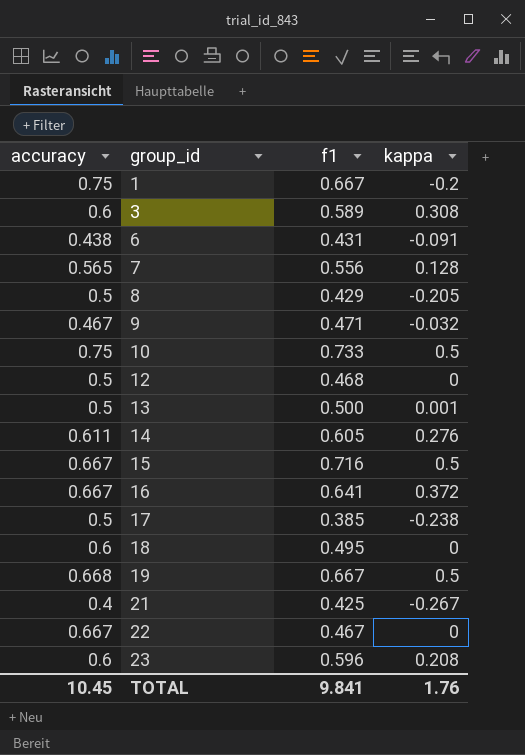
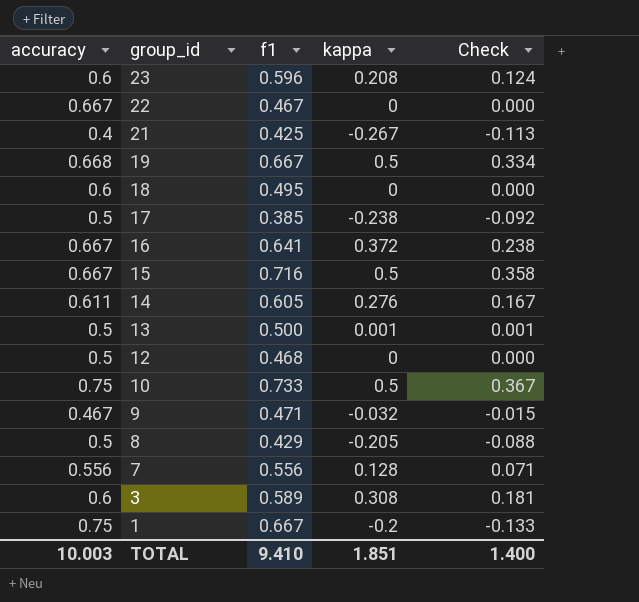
row order: group_id ascending -> group_id descending
column Check | formula: none -> [f1] * [kappa]
row 6: 0.438 | 0.431 | -0.091 -> none
7 | accuracy: 0.565 -> 0.556
TOTAL | accuracy: 10.45 -> 10.003
TOTAL | f1: 9.841 -> 9.410
TOTAL | kappa: 1.76 -> 1.851

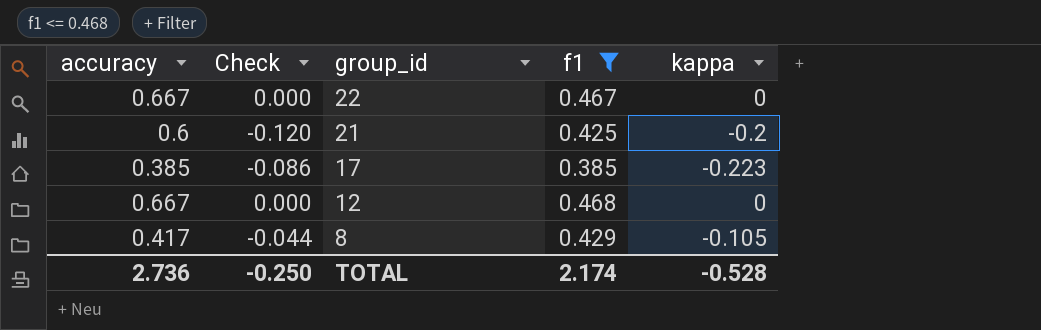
filter: none -> f1 <= 0.468
column Check | formula: [f1] * [kappa] -> [accuracy] * [kappa]
column Check | position: 5 -> 2
21 | accuracy: 0.4 -> 0.6
21 | kappa: -0.267 -> -0.2
17 | accuracy: 0.5 -> 0.385
17 | kappa: -0.238 -> -0.223
12 | accuracy: 0.5 -> 0.667
8 | accuracy: 0.5 -> 0.417
8 | kappa: -0.205 -> -0.105
TOTAL | accuracy: 10.003 -> 2.736
TOTAL | Check: 1.400 -> -0.250
TOTAL | f1: 9.410 -> 2.174
TOTAL | kappa: 1.851 -> -0.528

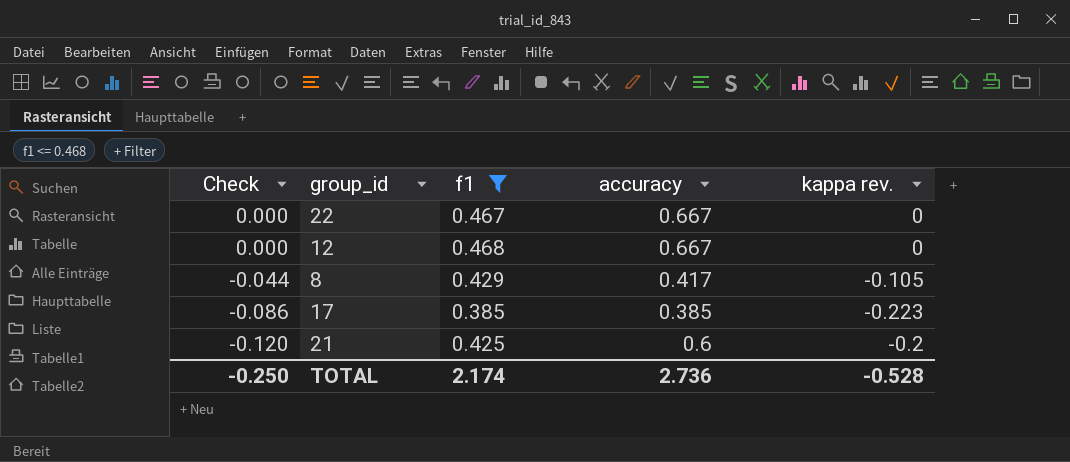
row order: group_id descending -> Check descending
column accuracy | position: 1 -> 4
column name: kappa -> kappa rev.

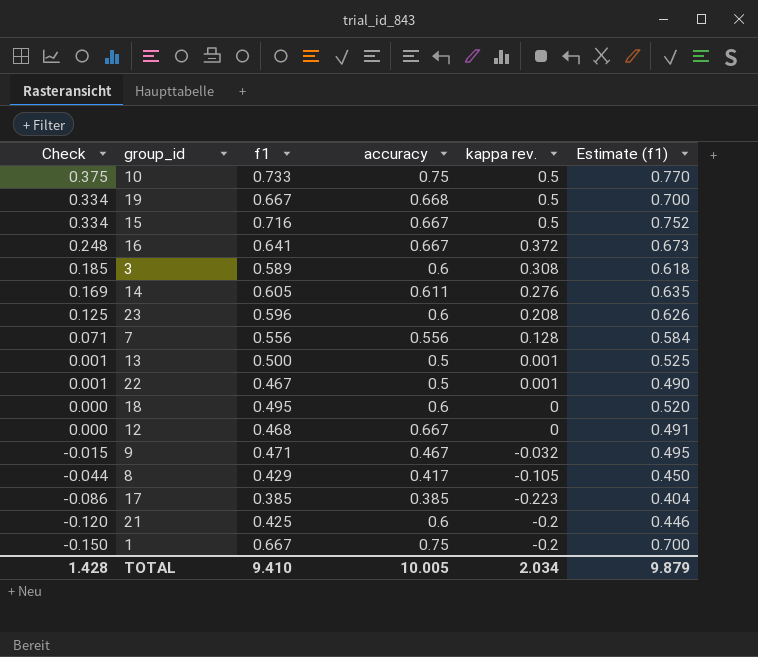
filter: f1 <= 0.468 -> none
column Estimate (f1) | formula: none -> [f1] * 1.05
22 | Check: 0.000 -> 0.001
22 | accuracy: 0.667 -> 0.5
22 | kappa rev.: 0 -> 0.001
TOTAL | Check: -0.250 -> 1.428
TOTAL | f1: 2.174 -> 9.410
TOTAL | accuracy: 2.736 -> 10.005
TOTAL | kappa rev.: -0.528 -> 2.034

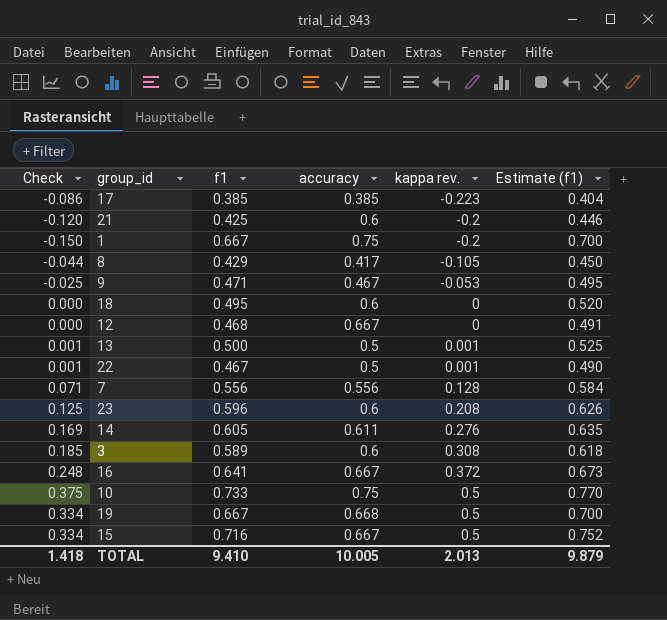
row order: Check descending -> kappa rev. ascending
9 | Check: -0.015 -> -0.025
9 | kappa rev.: -0.032 -> -0.053
TOTAL | Check: 1.428 -> 1.418
TOTAL | kappa rev.: 2.034 -> 2.013

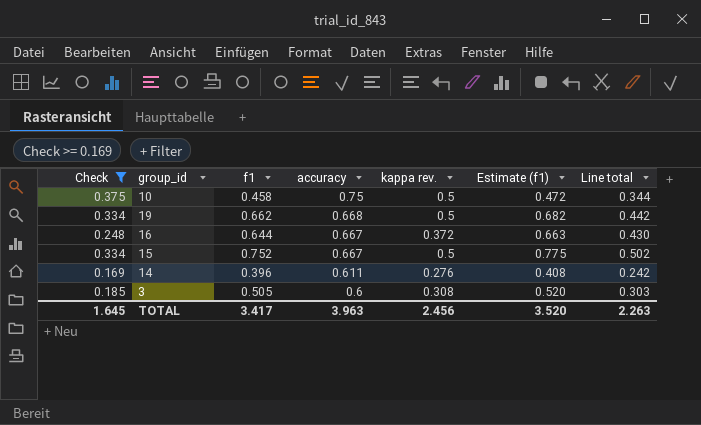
filter: none -> Check >= 0.169
row order: kappa rev. ascending -> accuracy descending
column Estimate (f1) | formula: [f1] * 1.05 -> [f1] * 1.03
column Line total | formula: none -> [f1] * [accuracy]
10 | f1: 0.733 -> 0.458
19 | f1: 0.667 -> 0.662
16 | f1: 0.641 -> 0.644
15 | f1: 0.716 -> 0.752
14 | f1: 0.605 -> 0.396
3 | f1: 0.589 -> 0.505
TOTAL | Check: 1.418 -> 1.645
TOTAL | f1: 9.410 -> 3.417
TOTAL | accuracy: 10.005 -> 3.963
TOTAL | kappa rev.: 2.013 -> 2.456
TOTAL | Estimate (f1): 9.879 -> 3.520

